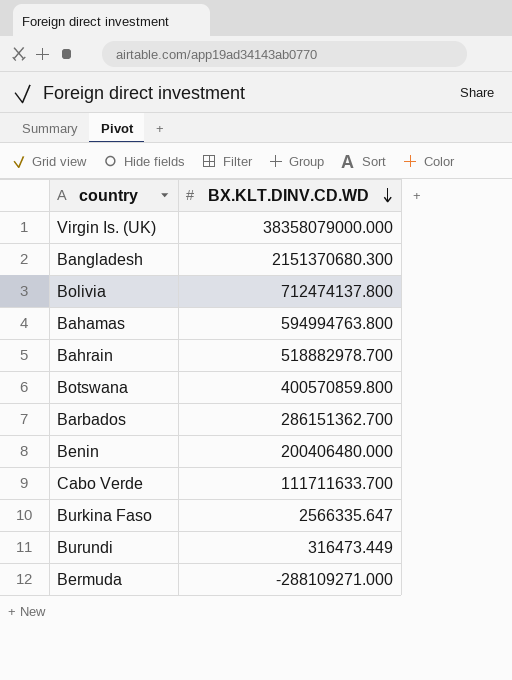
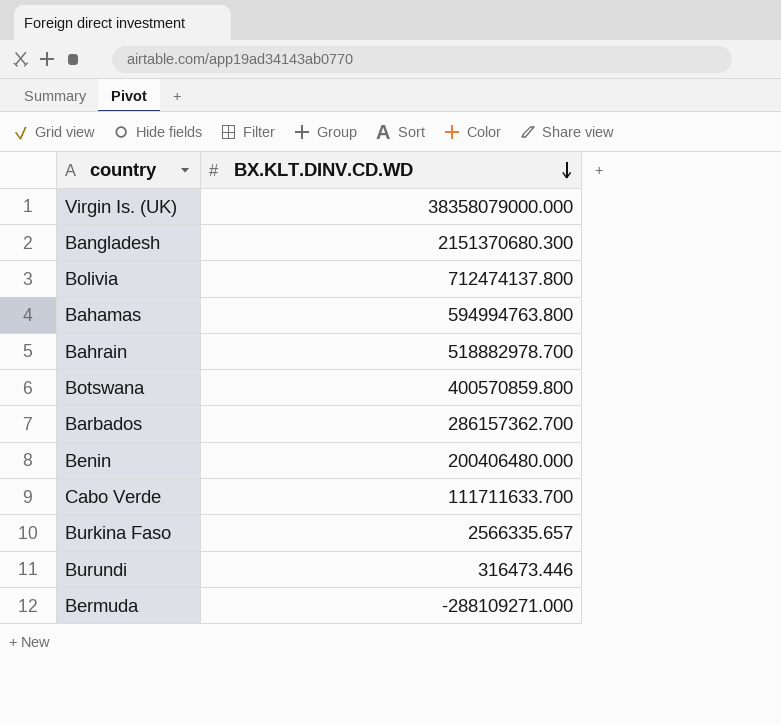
Barbados | BX.KLT.DINV.CD.WD: 286151362.700 -> 286157362.700
Burkina Faso | BX.KLT.DINV.CD.WD: 2566335.647 -> 2566335.657
Burundi | BX.KLT.DINV.CD.WD: 316473.449 -> 316473.446

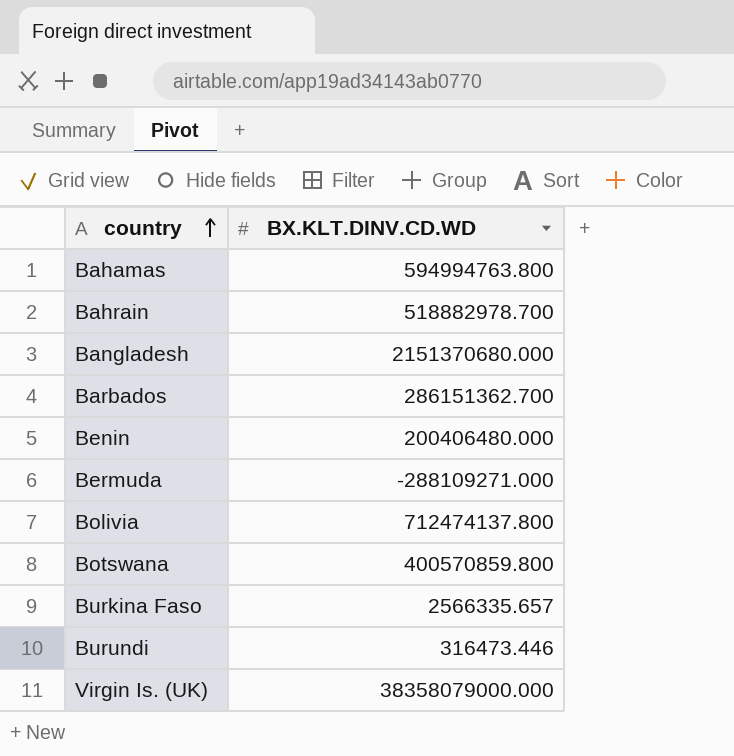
row order: BX.KLT.DINV.CD.WD descending -> country ascending
row Cabo Verde: 111711633.700 -> none
Bangladesh | BX.KLT.DINV.CD.WD: 2151370680.300 -> 2151370680.000
Barbados | BX.KLT.DINV.CD.WD: 286157362.700 -> 286151362.700

